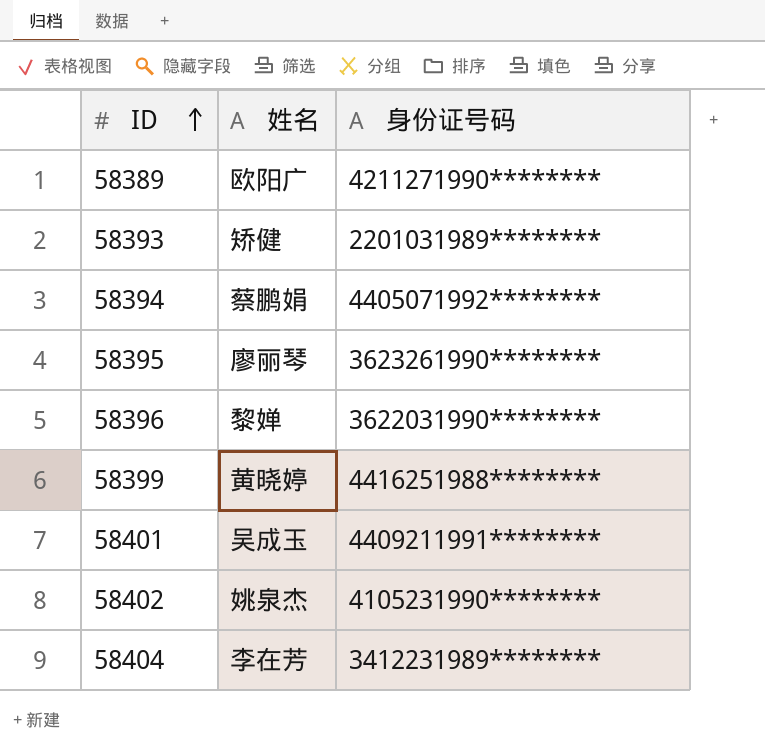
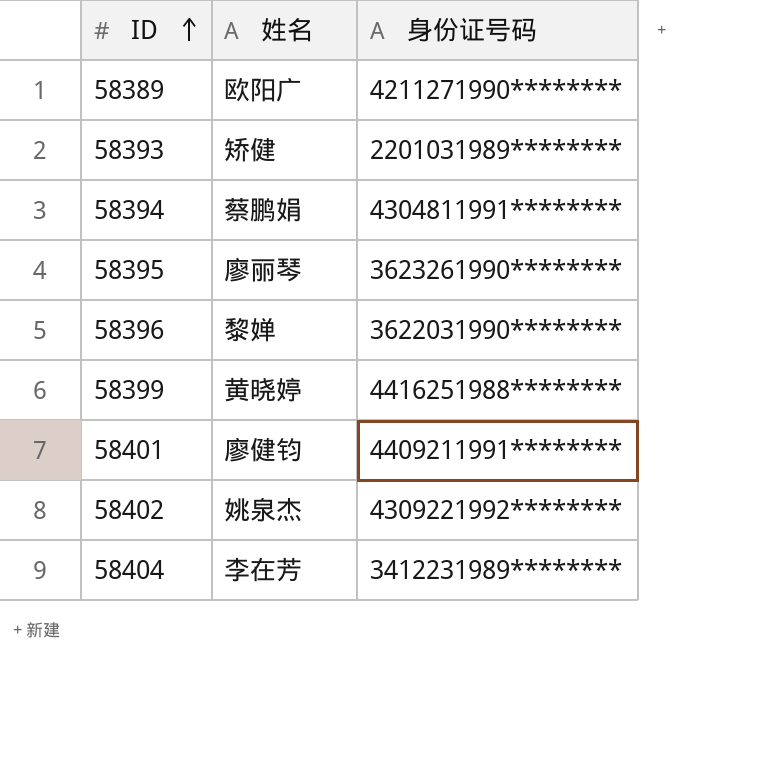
58394 | 身份证号码: 4405071992******** -> 4304811991********
58401 | 姓名: 吴成玉 -> 廖健钧
58402 | 身份证号码: 4105231990******** -> 4309221992********

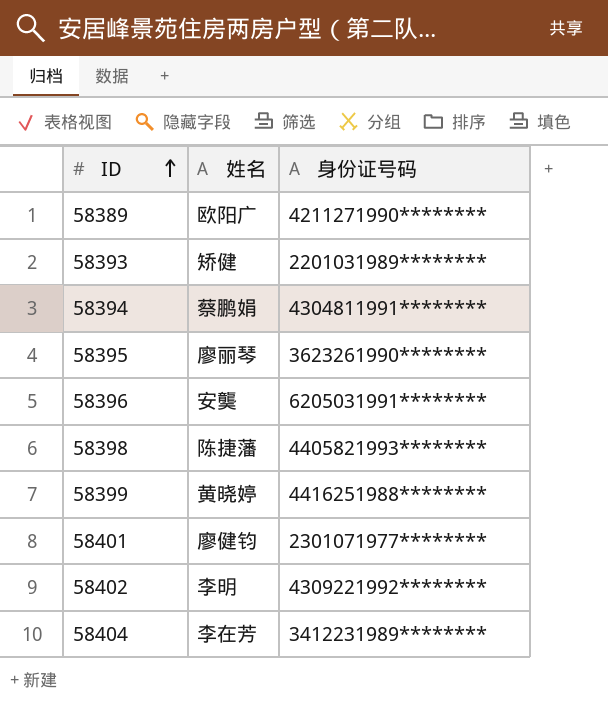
58396 | 姓名: 黎婵 -> 安龑
58396 | 身份证号码: 3622031990******** -> 6205031991********
row 58398: none -> 陈捷藩 | 4405821993********
58401 | 身份证号码: 4409211991******** -> 2301071977********
58402 | 姓名: 姚泉杰 -> 李明

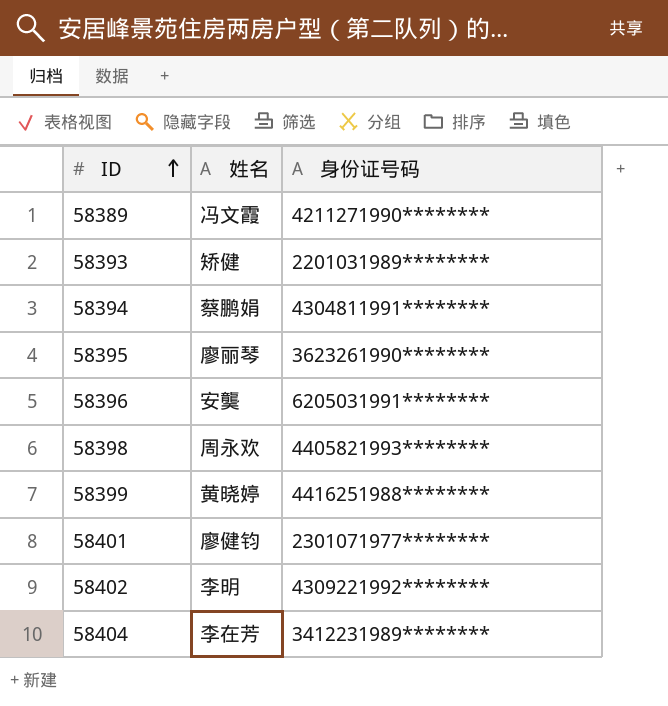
58389 | 姓名: 欧阳广 -> 冯文霞
58398 | 姓名: 陈捷藩 -> 周永欢

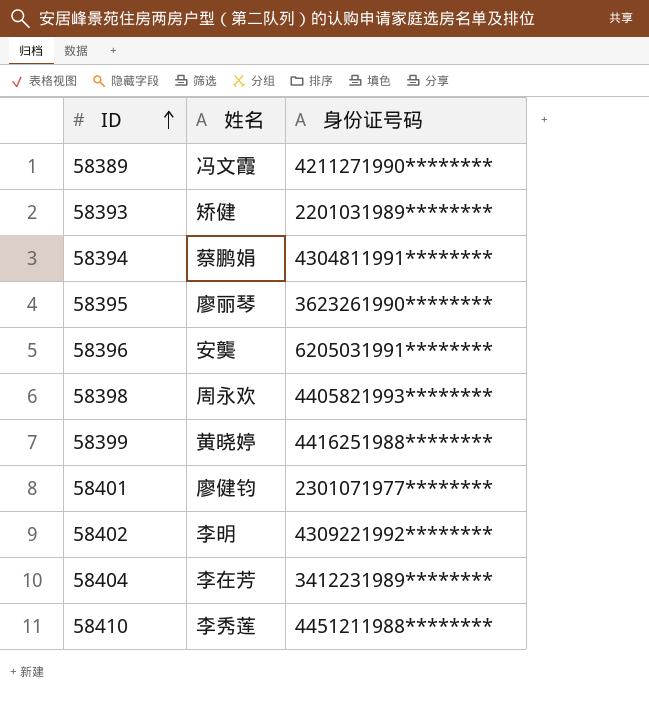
row 58410: none -> 李秀莲 | 4451211988********

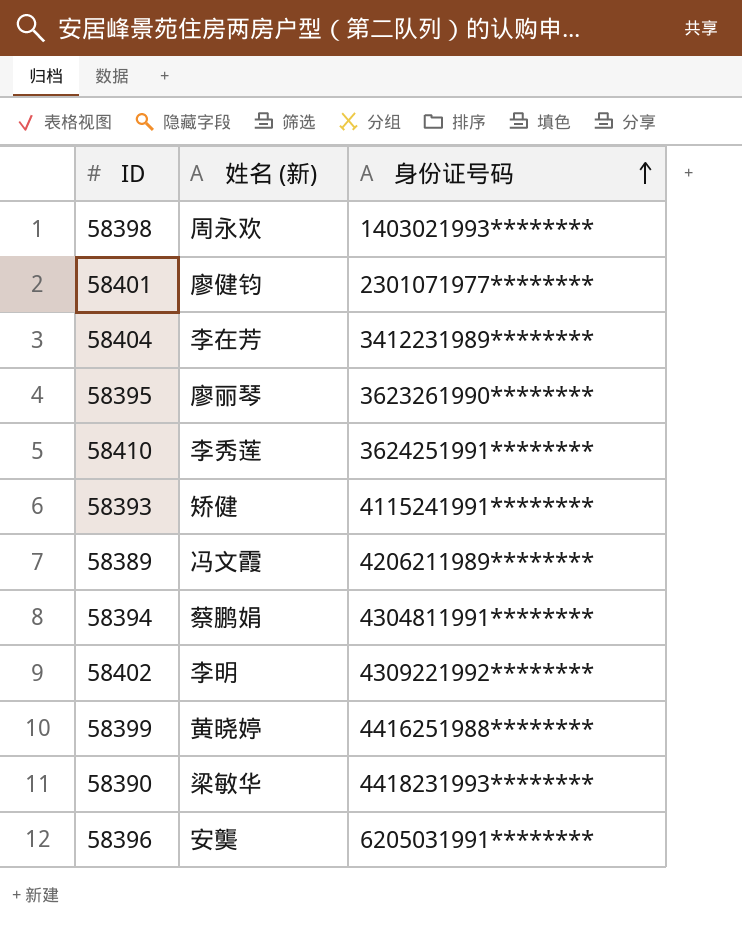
row order: ID ascending -> 身份证号码 ascending
column name: 姓名 -> 姓名 (新)
58398 | 身份证号码: 4405821993******** -> 1403021993********
58410 | 身份证号码: 4451211988******** -> 3624251991********
58393 | 身份证号码: 2201031989******** -> 4115241991********
58389 | 身份证号码: 4211271990******** -> 4206211989********
row 58390: none -> 梁敏华 | 4418231993********

